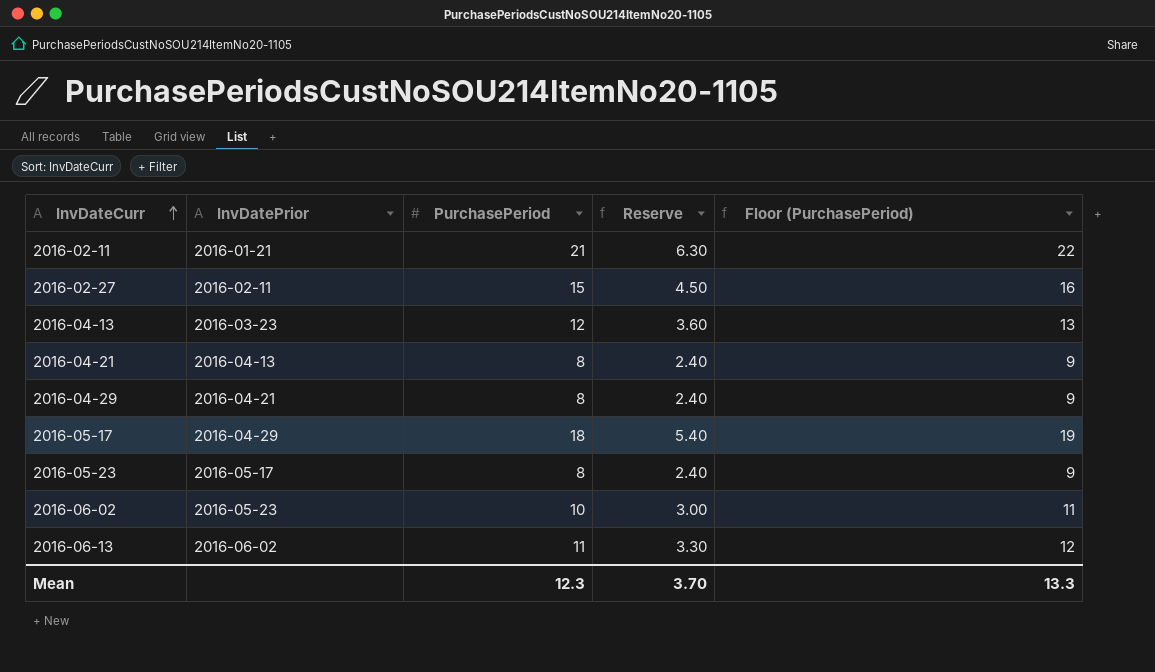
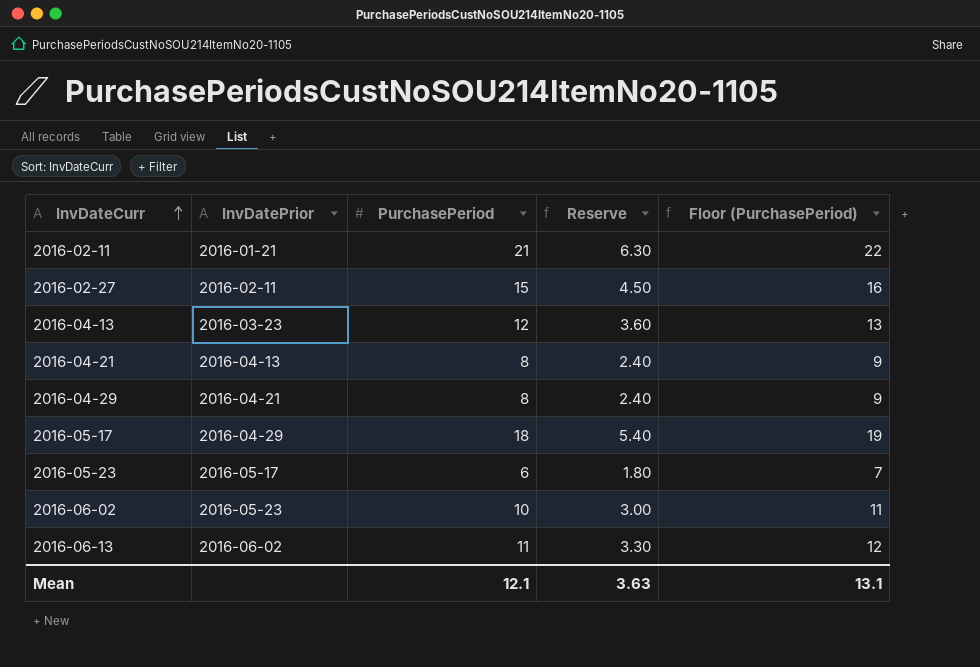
2016-05-23 | PurchasePeriod: 8 -> 6
2016-05-23 | Reserve: 2.40 -> 1.80
2016-05-23 | Floor (PurchasePeriod): 9 -> 7
Mean | PurchasePeriod: 12.3 -> 12.1
Mean | Reserve: 3.70 -> 3.63
Mean | Floor (PurchasePeriod): 13.3 -> 13.1

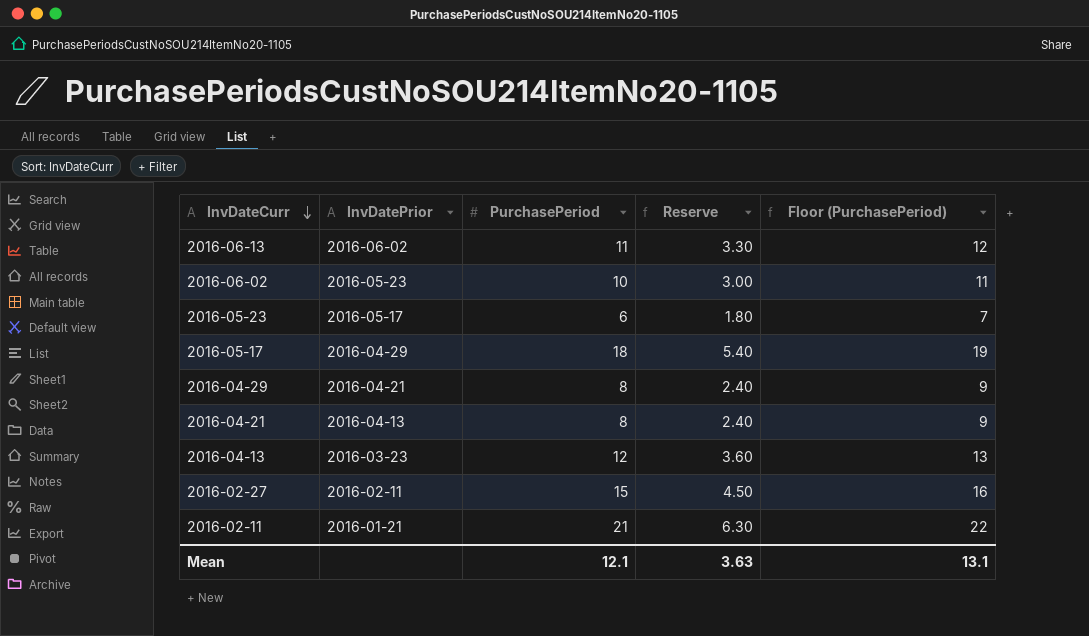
row order: InvDateCurr ascending -> InvDateCurr descending

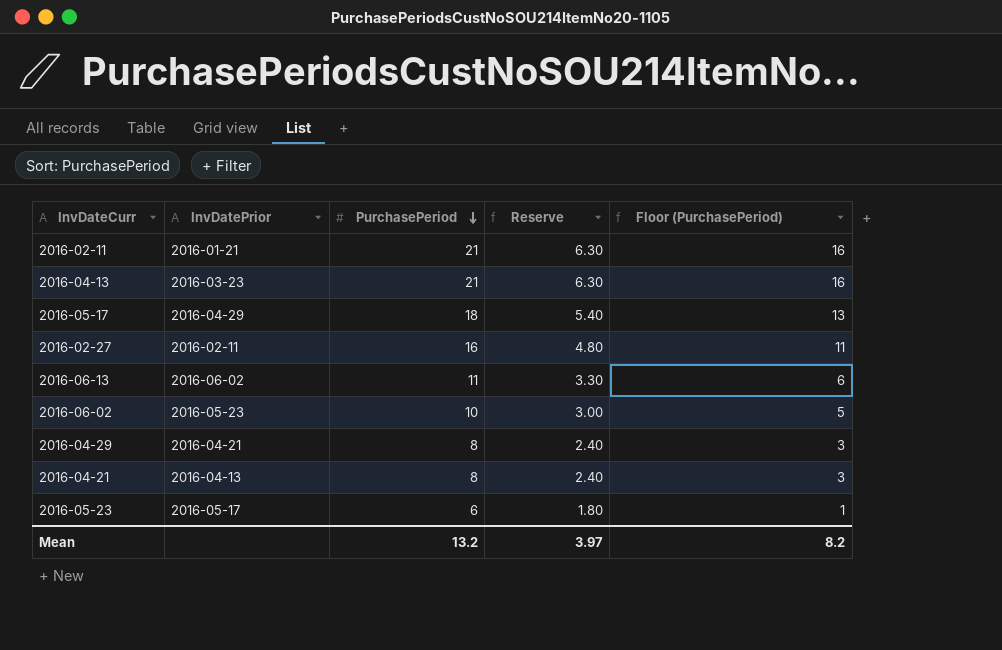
row order: InvDateCurr descending -> PurchasePeriod descending
column Floor (PurchasePeriod) | formula: [PurchasePeriod] + 1 -> [PurchasePeriod] - 5
2016-04-13 | PurchasePeriod: 12 -> 21
2016-04-13 | Reserve: 3.60 -> 6.30
2016-02-27 | PurchasePeriod: 15 -> 16
2016-02-27 | Reserve: 4.50 -> 4.80
Mean | PurchasePeriod: 12.1 -> 13.2
Mean | Reserve: 3.63 -> 3.97
Mean | Floor (PurchasePeriod): 13.1 -> 8.2

